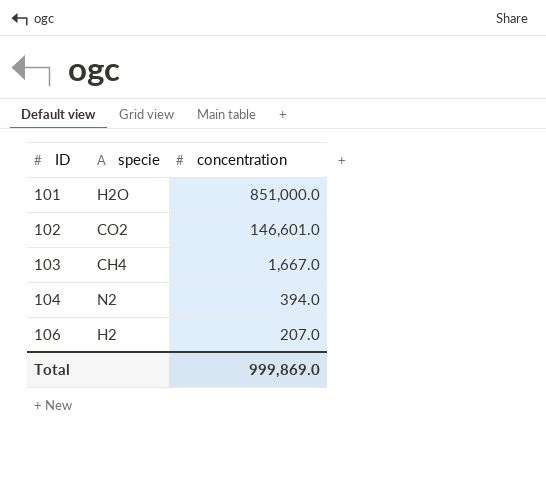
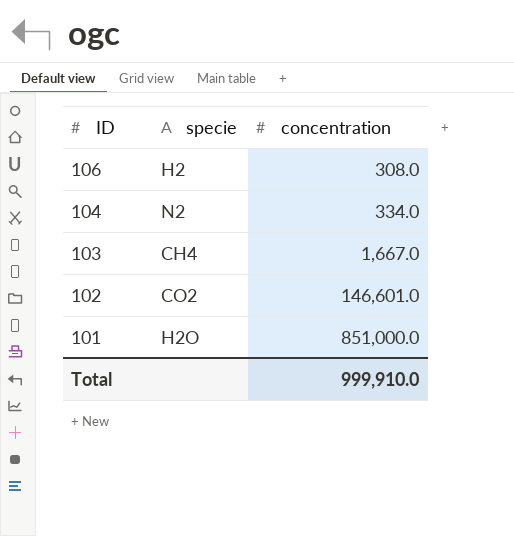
row order: ID ascending -> ID descending
106 | concentration: 207.0 -> 308.0
104 | concentration: 394.0 -> 334.0
Total | concentration: 999,869.0 -> 999,910.0

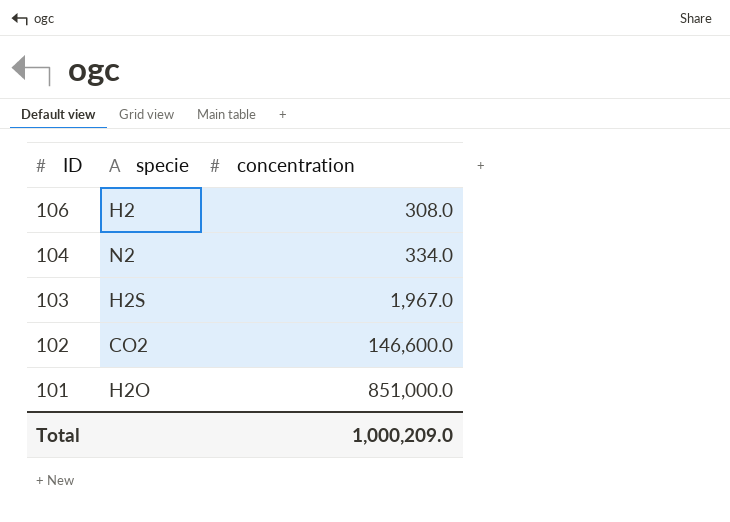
103 | specie: CH4 -> H2S
103 | concentration: 1,667.0 -> 1,967.0
102 | concentration: 146,601.0 -> 146,600.0
Total | concentration: 999,910.0 -> 1,000,209.0

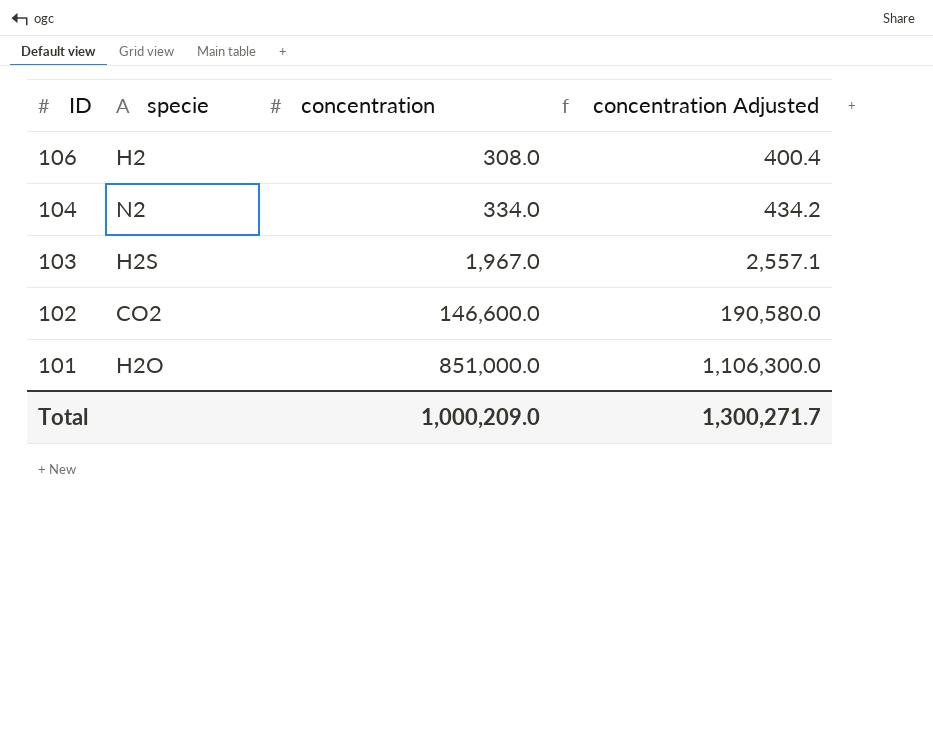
column concentration Adjusted | formula: none -> [concentration] * 1.3

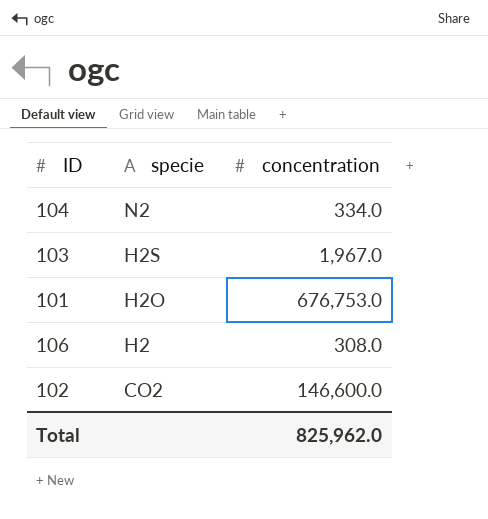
row order: ID descending -> specie descending
column concentration Adjusted | formula: [concentration] * 1.3 -> none
101 | concentration: 851,000.0 -> 676,753.0
Total | concentration: 1,000,209.0 -> 825,962.0

